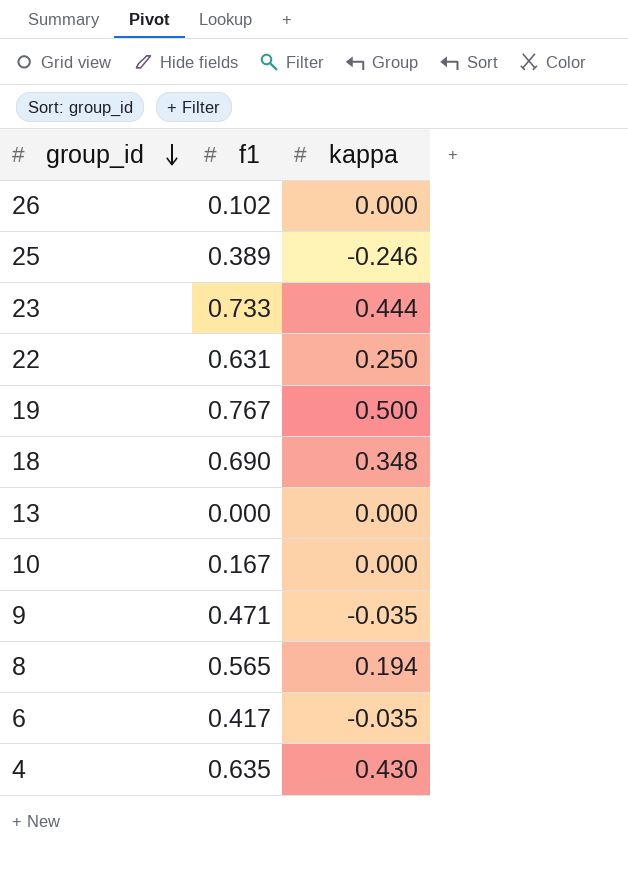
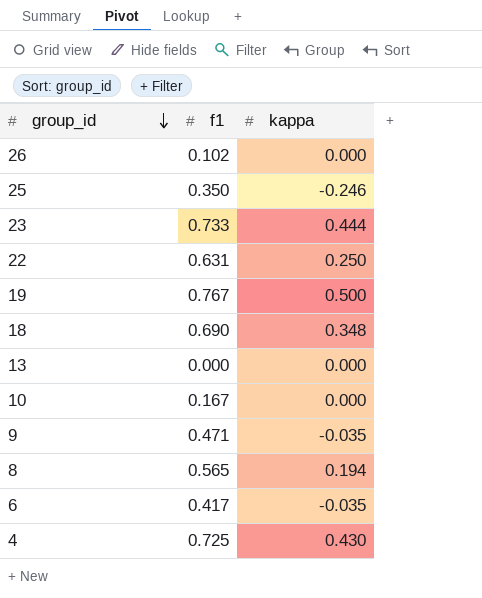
25 | f1: 0.389 -> 0.350
4 | f1: 0.635 -> 0.725

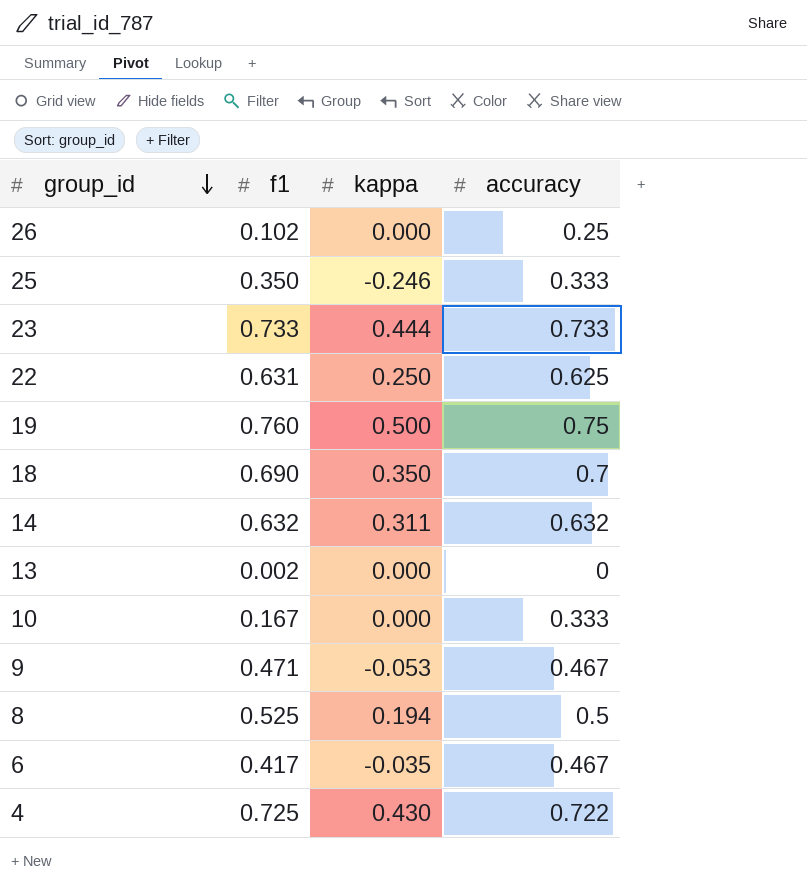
column accuracy | position: none -> 4
19 | f1: 0.767 -> 0.760
18 | kappa: 0.348 -> 0.350
row 14: none -> 0.632 | 0.311 | 0.632
13 | f1: 0.000 -> 0.002
9 | kappa: -0.035 -> -0.053
8 | f1: 0.565 -> 0.525

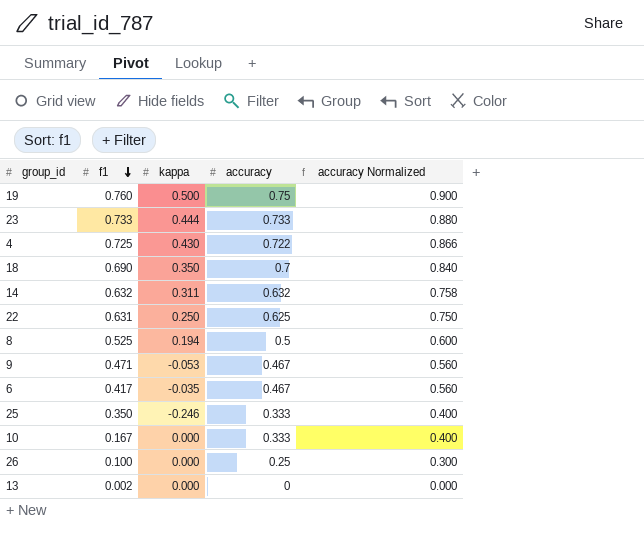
row order: group_id descending -> f1 descending
column accuracy Normalized | formula: none -> [accuracy] * 1.2
26 | f1: 0.102 -> 0.100

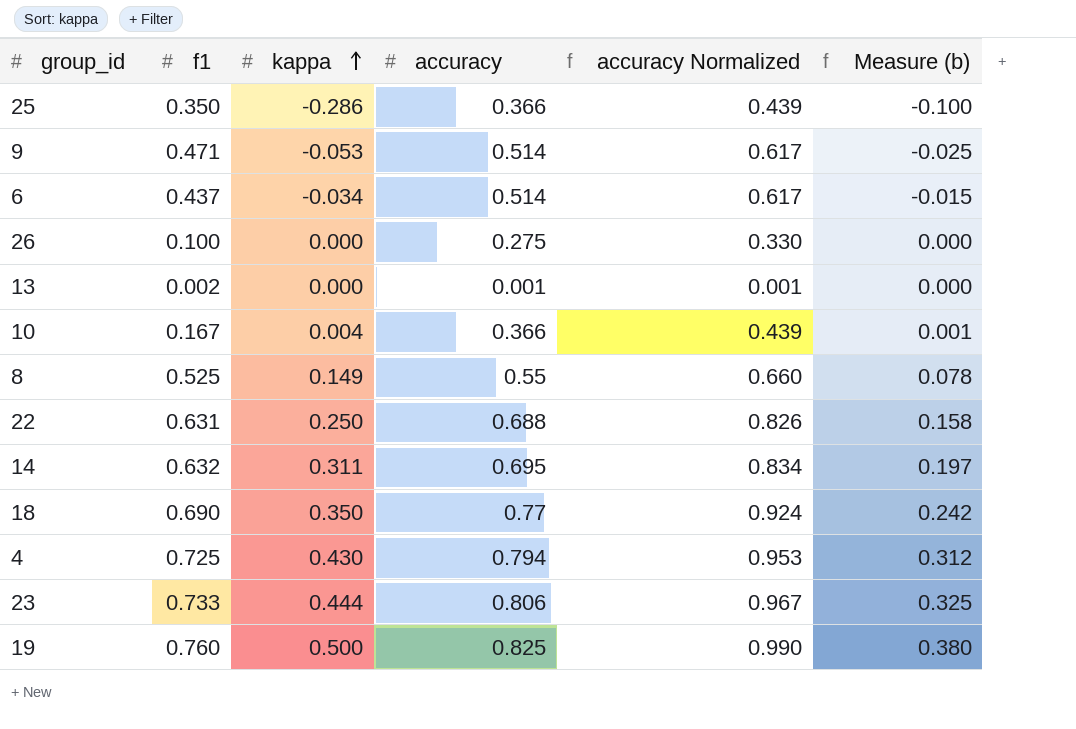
row order: f1 descending -> kappa ascending
column Measure (b) | formula: none -> [f1] * [kappa]
25 | kappa: -0.246 -> -0.286
25 | accuracy: 0.333 -> 0.366
25 | accuracy Normalized: 0.400 -> 0.439
9 | accuracy: 0.467 -> 0.514
9 | accuracy Normalized: 0.560 -> 0.617
6 | f1: 0.417 -> 0.437
6 | kappa: -0.035 -> -0.034
6 | accuracy: 0.467 -> 0.514
6 | accuracy Normalized: 0.560 -> 0.617
26 | accuracy: 0.25 -> 0.275
26 | accuracy Normalized: 0.300 -> 0.330
13 | accuracy: 0 -> 0.001
13 | accuracy Normalized: 0.000 -> 0.001
10 | kappa: 0.000 -> 0.004
10 | accuracy: 0.333 -> 0.366
10 | accuracy Normalized: 0.400 -> 0.439
8 | kappa: 0.194 -> 0.149
8 | accuracy: 0.5 -> 0.55
8 | accuracy Normalized: 0.600 -> 0.660
22 | accuracy: 0.625 -> 0.688
22 | accuracy Normalized: 0.750 -> 0.826
14 | accuracy: 0.632 -> 0.695
14 | accuracy Normalized: 0.758 -> 0.834
18 | accuracy: 0.7 -> 0.77
18 | accuracy Normalized: 0.840 -> 0.924
4 | accuracy: 0.722 -> 0.794
4 | accuracy Normalized: 0.866 -> 0.953
23 | accuracy: 0.733 -> 0.806
23 | accuracy Normalized: 0.880 -> 0.967
19 | accuracy: 0.75 -> 0.825
19 | accuracy Normalized: 0.900 -> 0.990

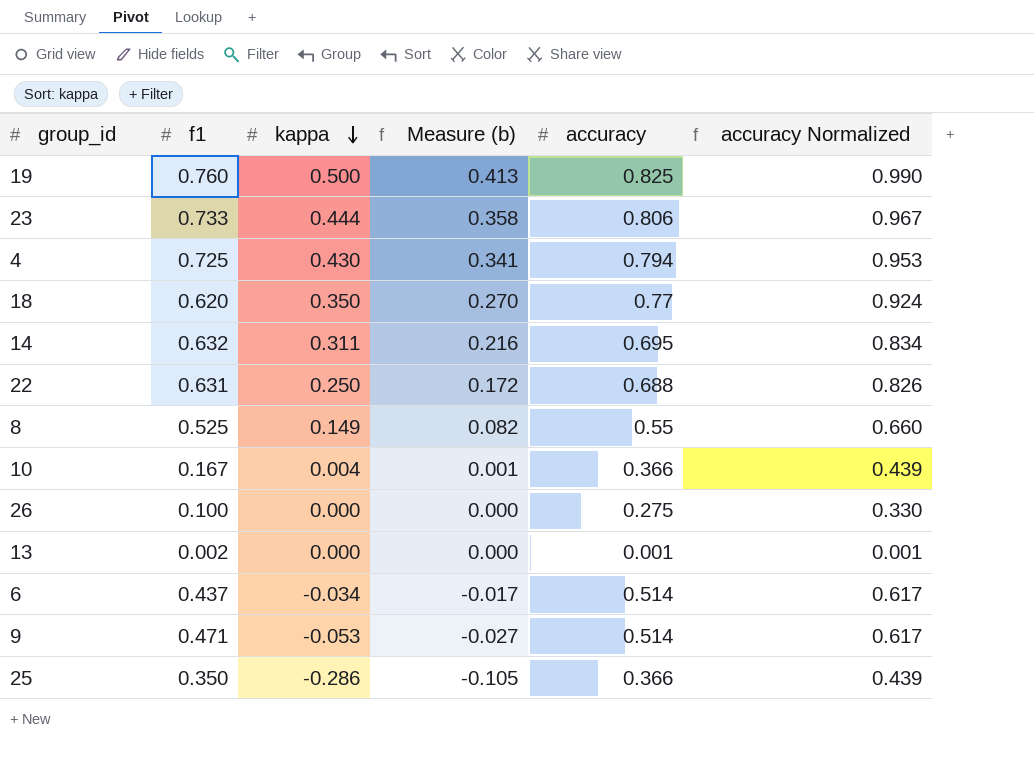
row order: kappa ascending -> kappa descending
column Measure (b) | formula: [f1] * [kappa] -> [kappa] * [accuracy]
column Measure (b) | position: 6 -> 4
18 | f1: 0.690 -> 0.620

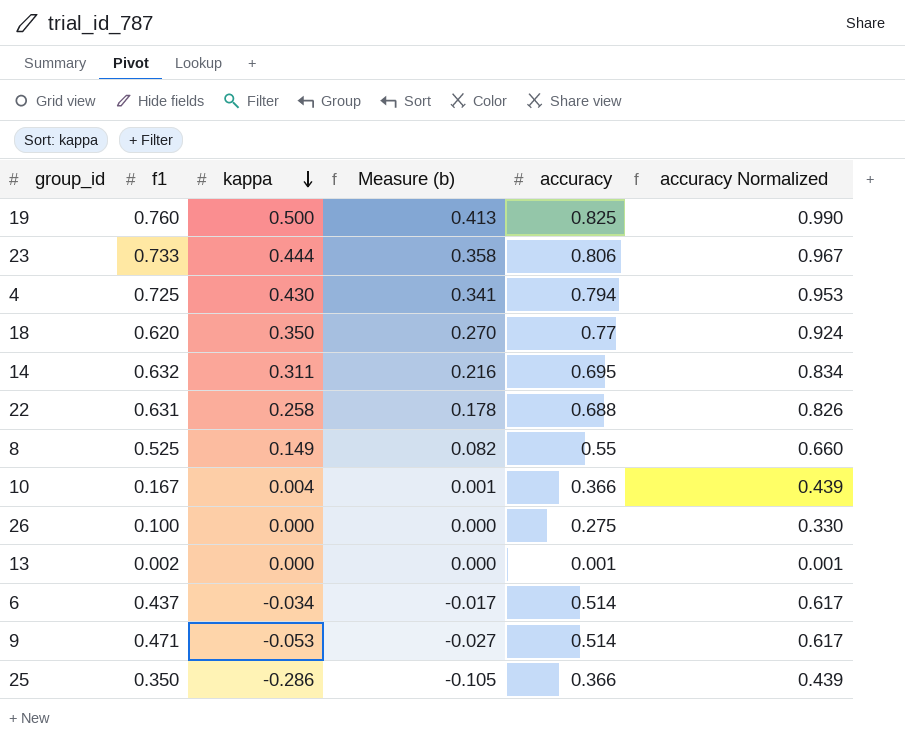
22 | kappa: 0.250 -> 0.258
22 | Measure (b): 0.172 -> 0.178

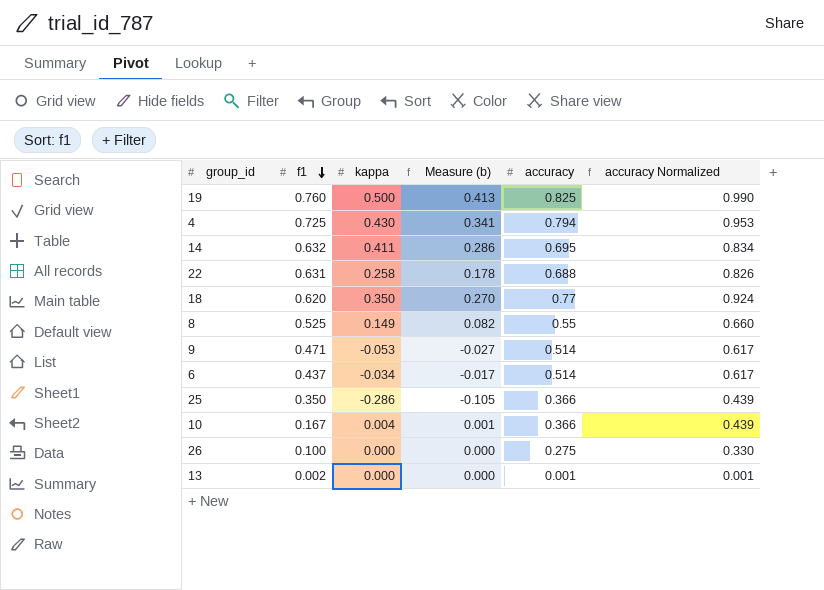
row order: kappa descending -> f1 descending
row 23: 0.733 | 0.444 | 0.358 | 0.806 | 0.967 -> none
14 | kappa: 0.311 -> 0.411
14 | Measure (b): 0.216 -> 0.286

